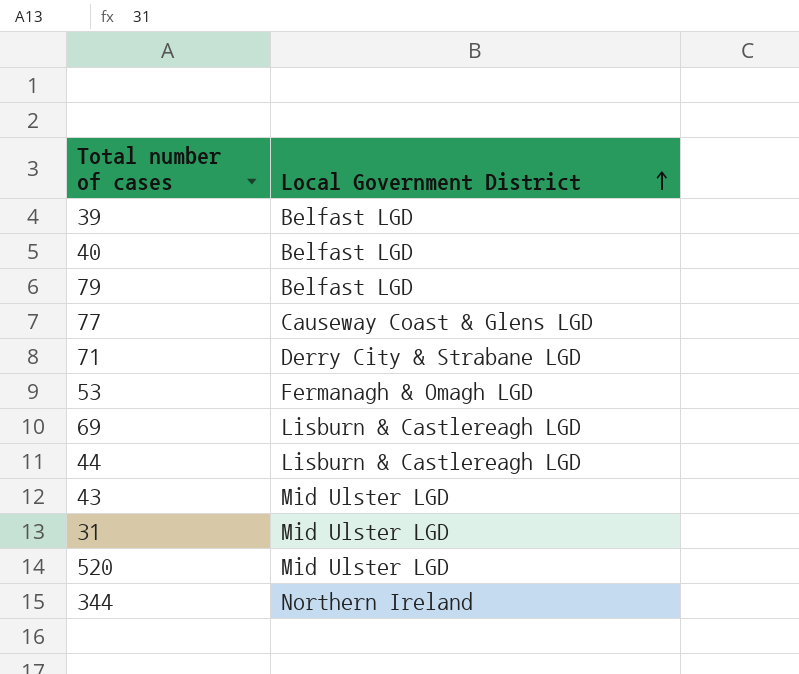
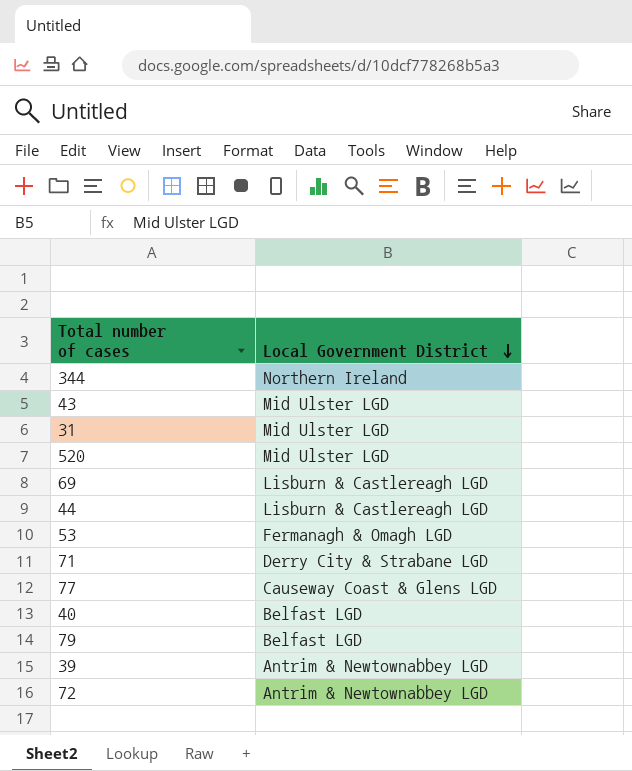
row order: Local Government District ascending -> Local Government District descending
39 | Local Government District: Belfast LGD -> Antrim & Newtownabbey LGD
row 72: none -> Antrim & Newtownabbey LGD

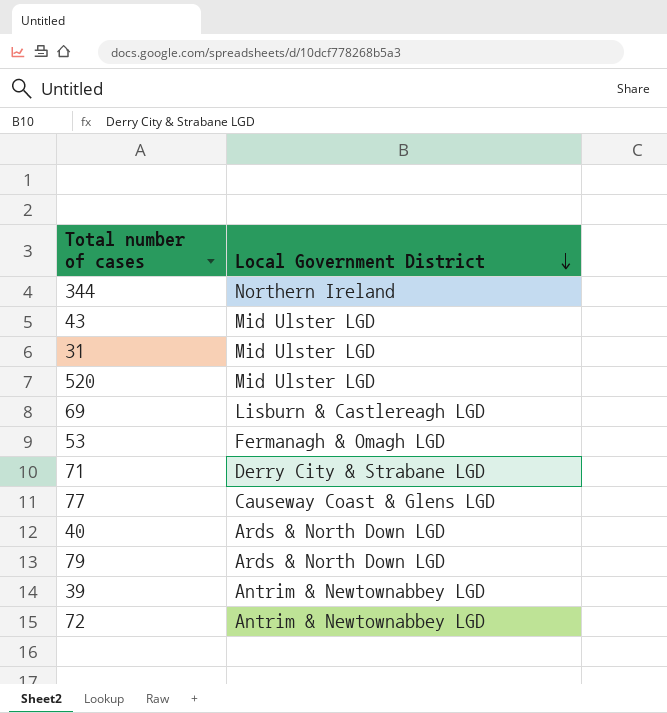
row 44: Lisburn & Castlereagh LGD -> none
40 | Local Government District: Belfast LGD -> Ards & North Down LGD
79 | Local Government District: Belfast LGD -> Ards & North Down LGD

